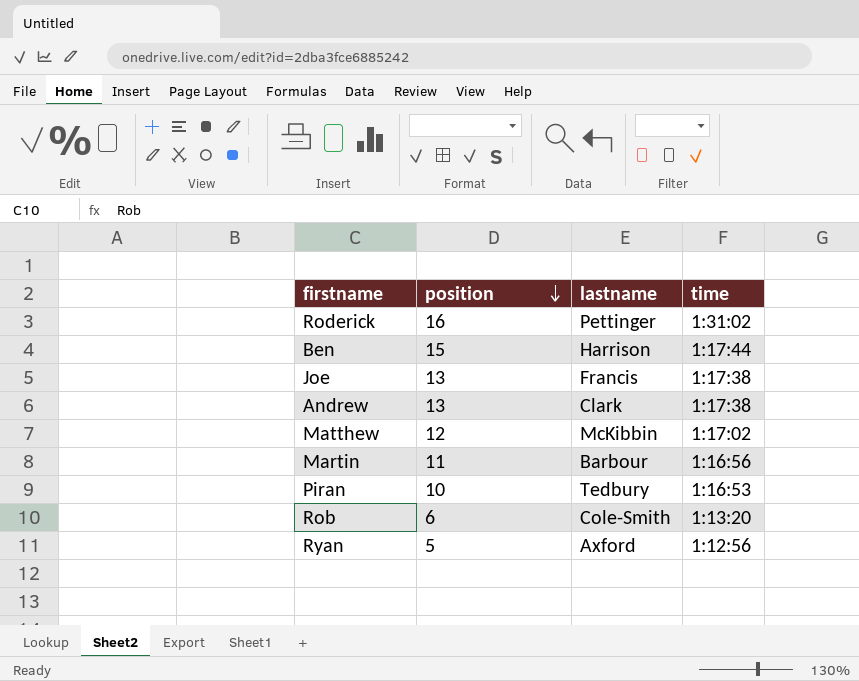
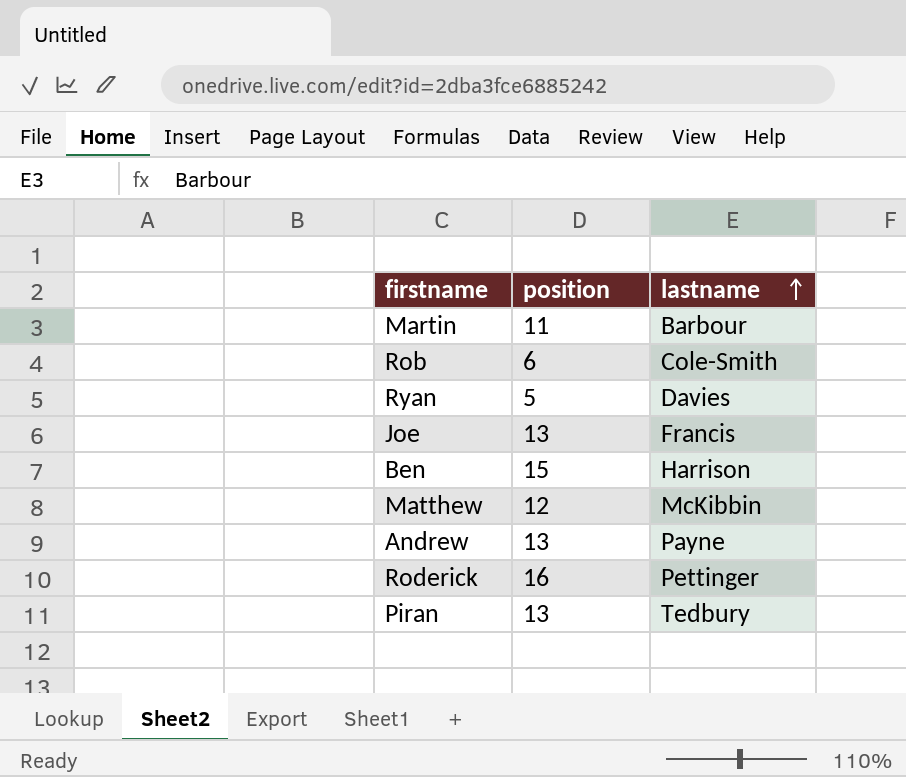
row order: position descending -> lastname ascending
column time | position: 4 -> none
Ryan | lastname: Axford -> Davies
Andrew | lastname: Clark -> Payne
Piran | position: 10 -> 13

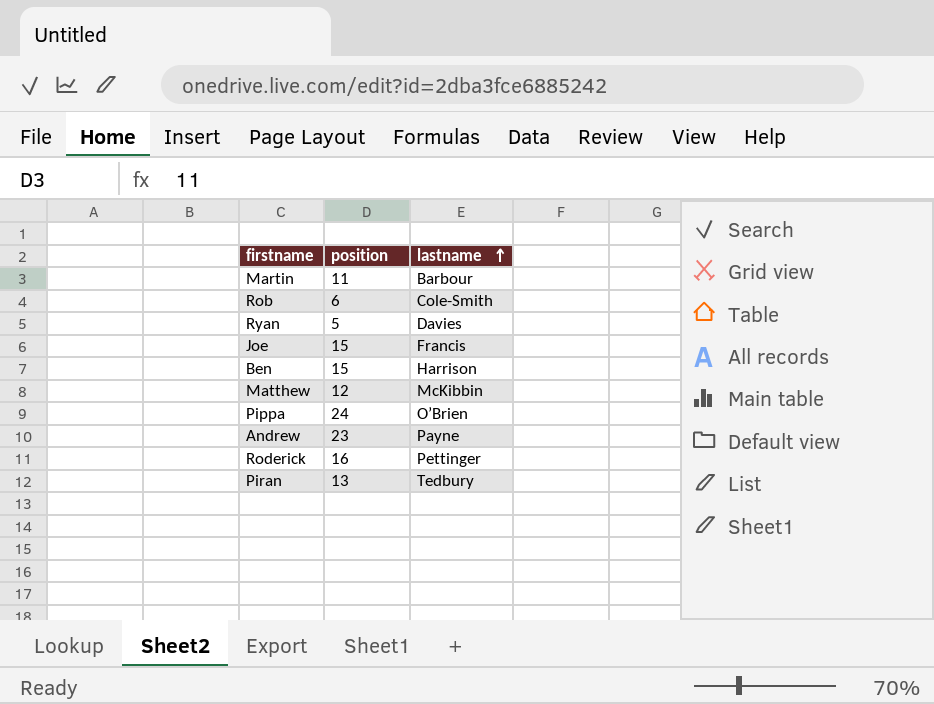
Joe | position: 13 -> 15
row Pippa: none -> 24 | O’Brien
Andrew | position: 13 -> 23

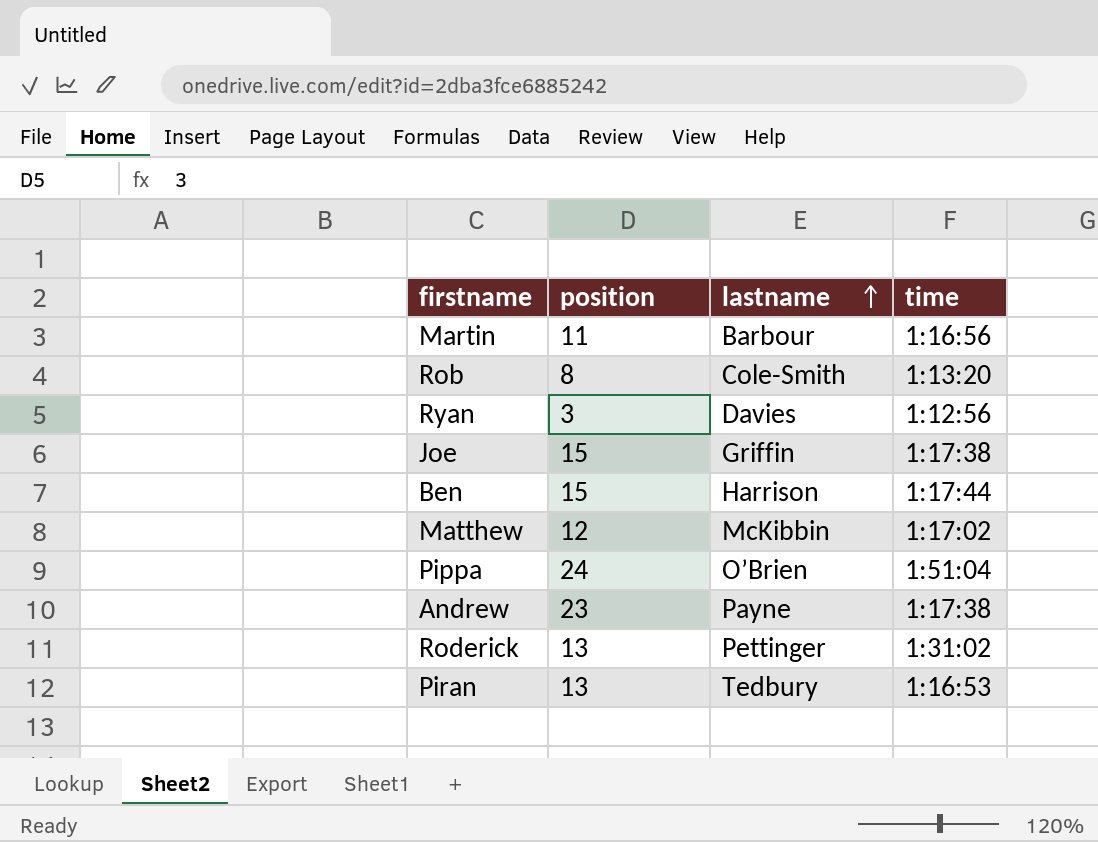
column time | position: none -> 4
Rob | position: 6 -> 8
Ryan | position: 5 -> 3
Joe | lastname: Francis -> Griffin
Roderick | position: 16 -> 13

